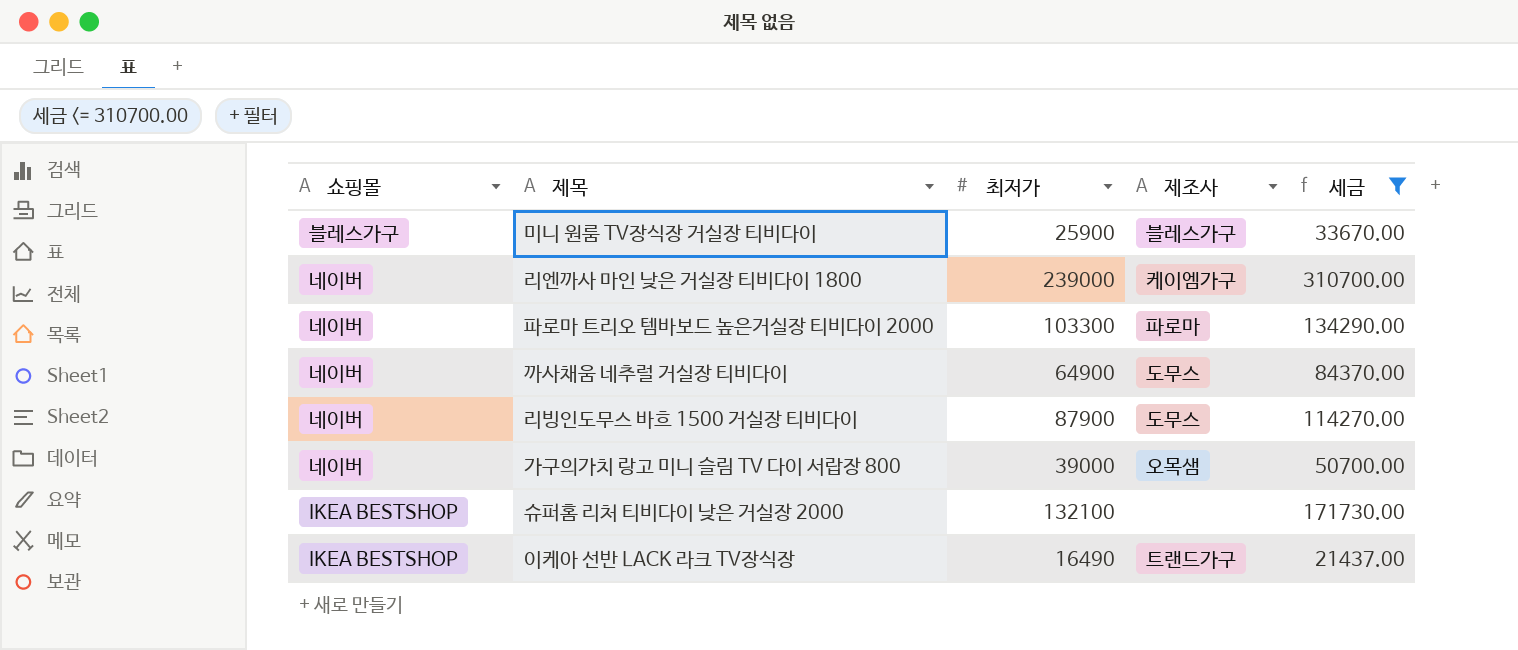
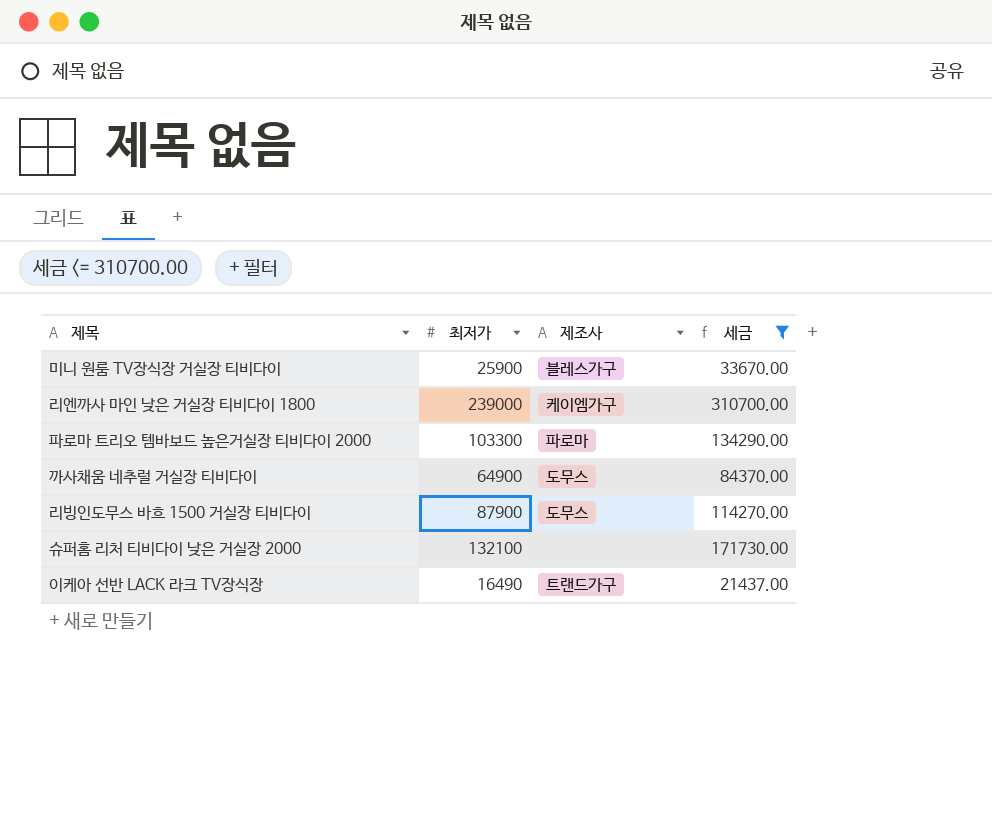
column 쇼핑몰 | position: 1 -> none
row 가구의가치 랑고 미니 슬림 TV 다이 서랍장 800: 네이버 | 39000 | 오목샘 | 50700.00 -> none

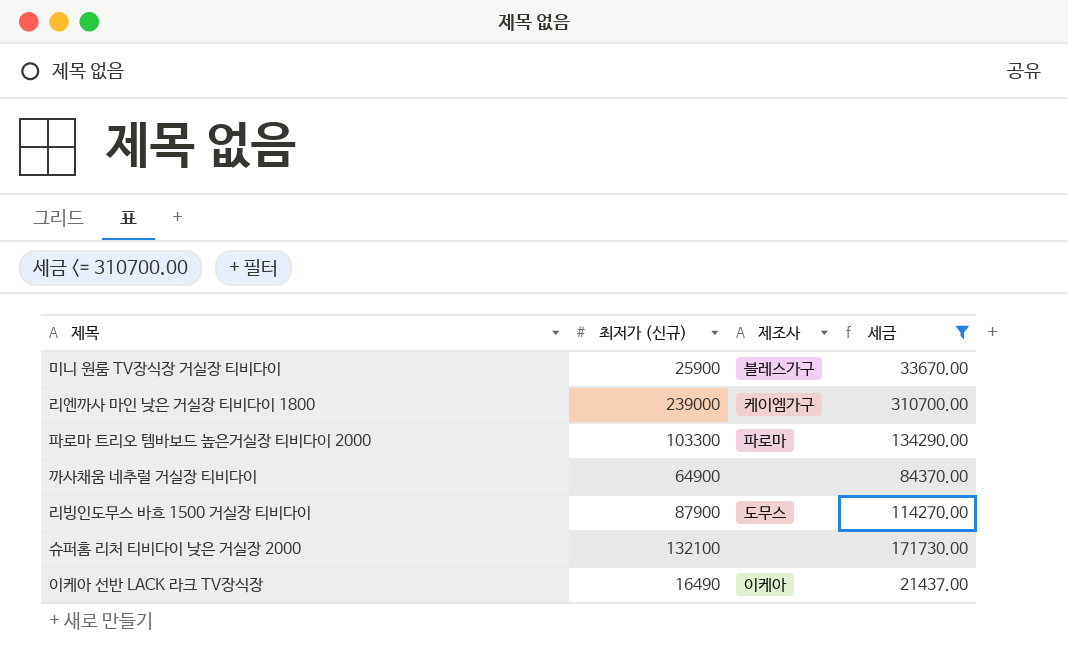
column name: 최저가 -> 최저가 (신규)
까사채움 네추럴 거실장 티비다이 | 제조사: 도무스 -> none
이케아 선반 LACK 라크 TV장식장 | 제조사: 트랜드가구 -> 이케아

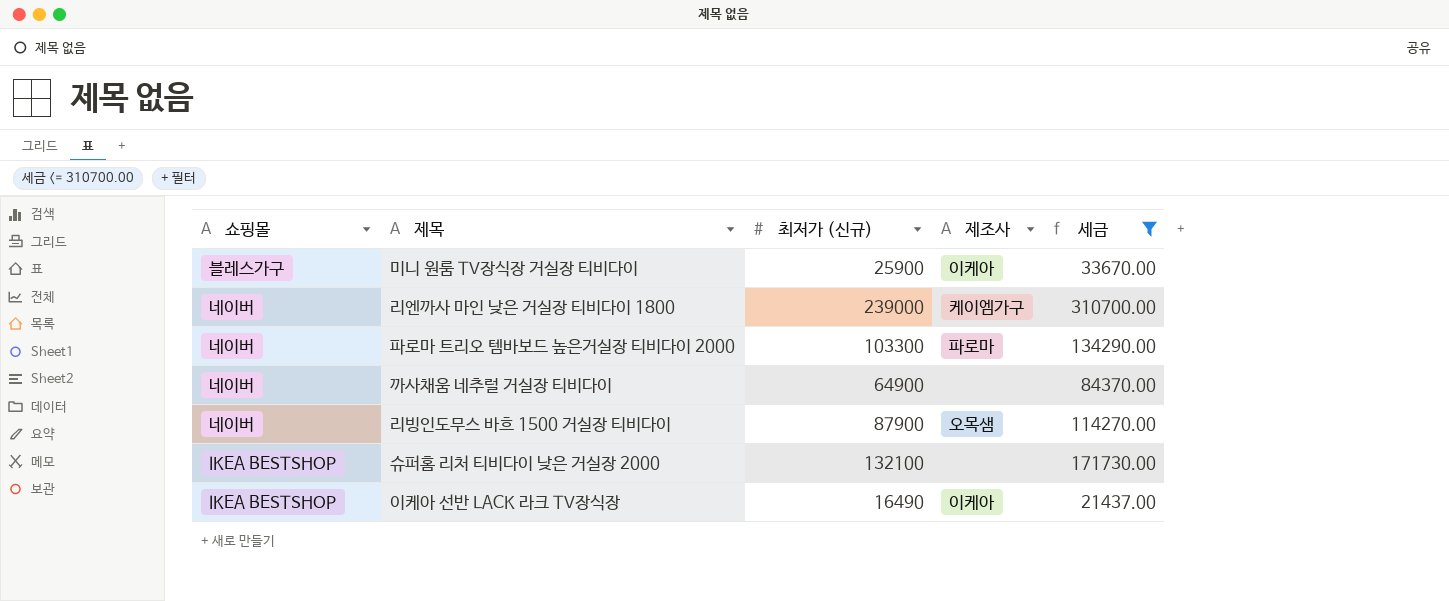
column 쇼핑몰 | position: none -> 1
미니 원룸 TV장식장 거실장 티비다이 | 제조사: 블레스가구 -> 이케아
리빙인도무스 바흐 1500 거실장 티비다이 | 제조사: 도무스 -> 오목샘

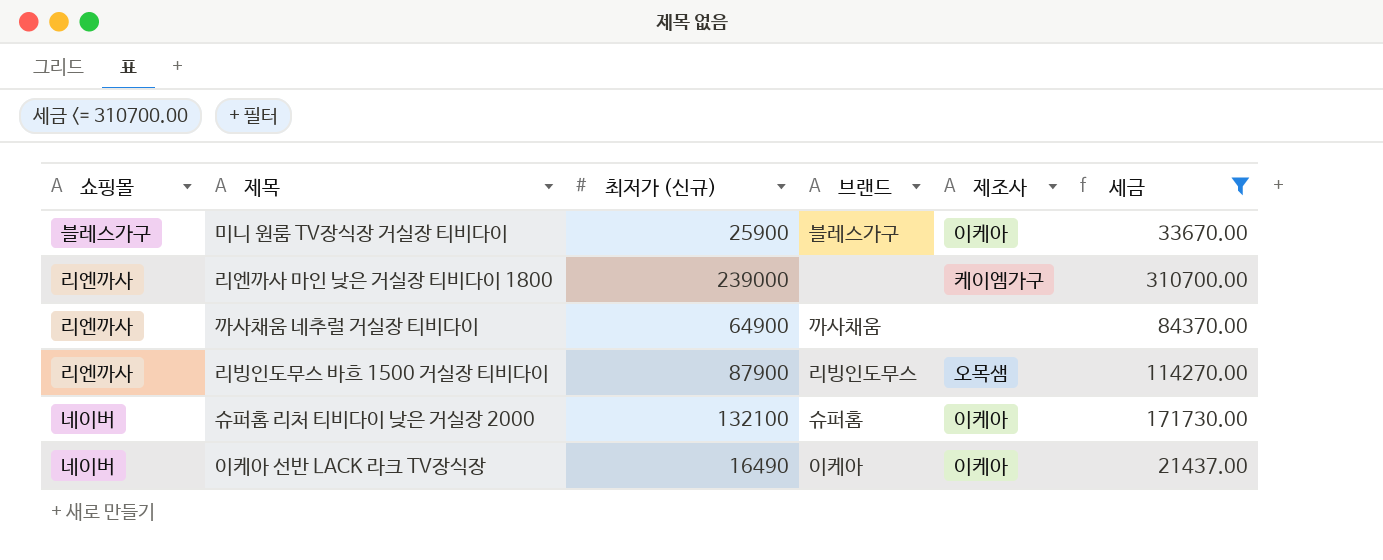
column 브랜드 | position: none -> 4
row 파로마 트리오 템바보드 높은거실장 티비다이 2000: 네이버 | 103300 | 파로마 | 134290.00 -> none
리엔까사 마인 낮은 거실장 티비다이 1800 | 쇼핑몰: 네이버 -> 리엔까사
까사채움 네추럴 거실장 티비다이 | 쇼핑몰: 네이버 -> 리엔까사
리빙인도무스 바흐 1500 거실장 티비다이 | 쇼핑몰: 네이버 -> 리엔까사
슈퍼홈 리처 티비다이 낮은 거실장 2000 | 쇼핑몰: IKEA BESTSHOP -> 네이버
슈퍼홈 리처 티비다이 낮은 거실장 2000 | 제조사: none -> 이케아
이케아 선반 LACK 라크 TV장식장 | 쇼핑몰: IKEA BESTSHOP -> 네이버

